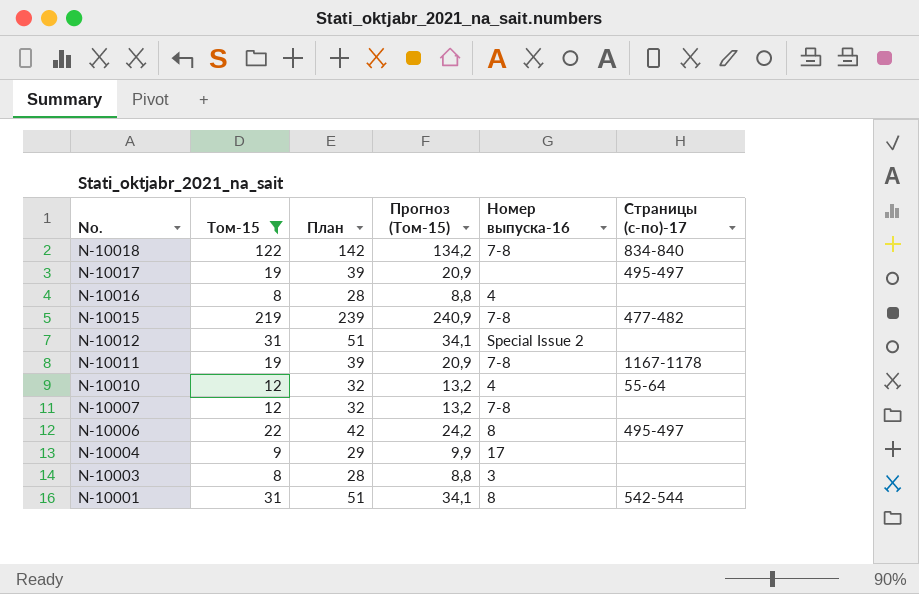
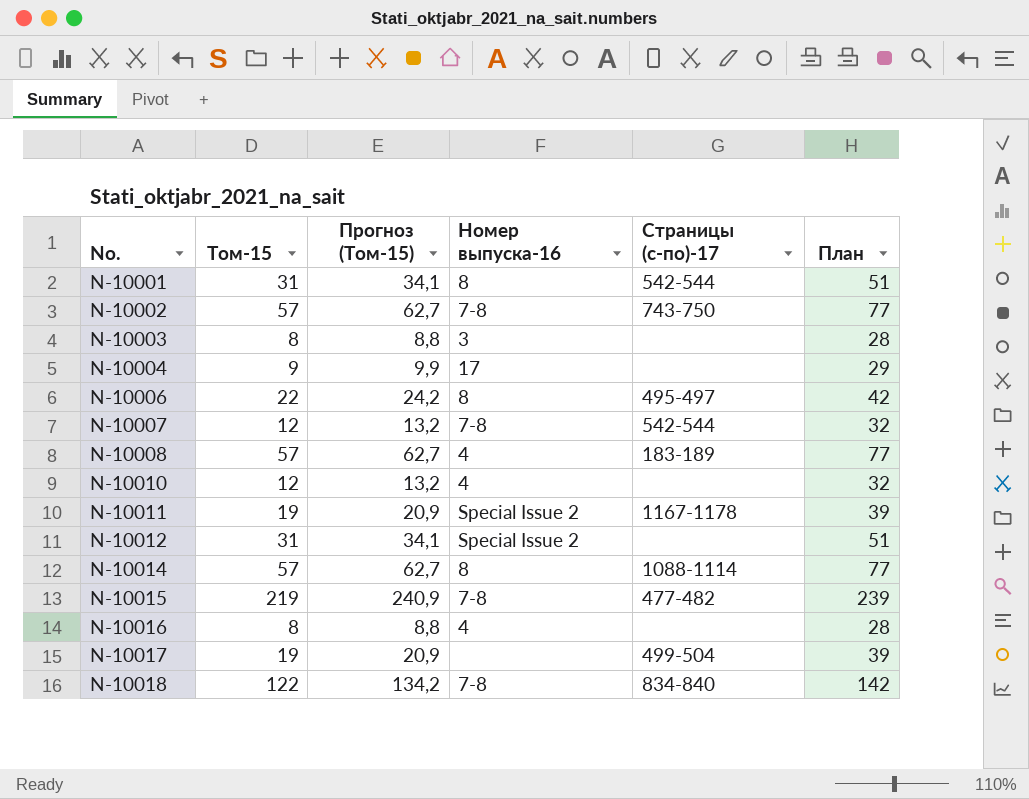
filter: Том-15 != 57 -> none
row order: No. descending -> No. ascending
column План | position: 3 -> 6
N-10007 | Страницы (с-по)-17: none -> 542-544
N-10010 | Страницы (с-по)-17: 55-64 -> none
N-10011 | Номер выпуска-16: 7-8 -> Special Issue 2
N-10017 | Страницы (с-по)-17: 495-497 -> 499-504

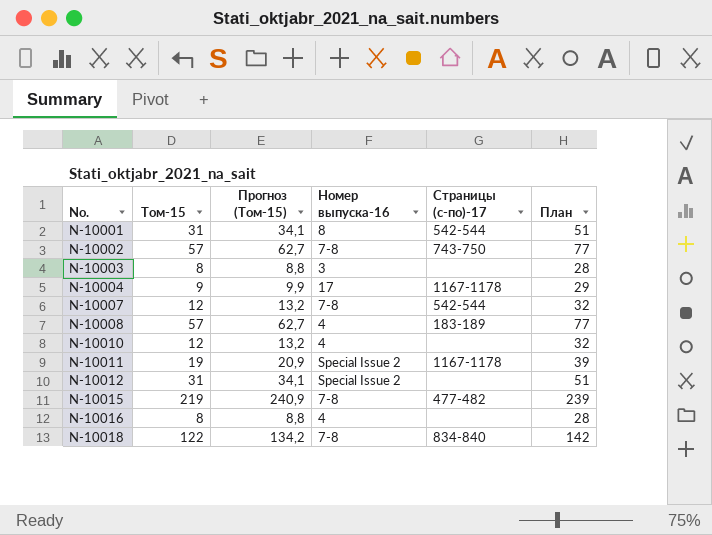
row N-10006: 22 | 24,2 | 8 | 495-497 | 42 -> none
row N-10014: 57 | 62,7 | 8 | 1088-1114 | 77 -> none
row N-10017: 19 | 20,9 | none | 499-504 | 39 -> none
N-10004 | Страницы (с-по)-17: none -> 1167-1178

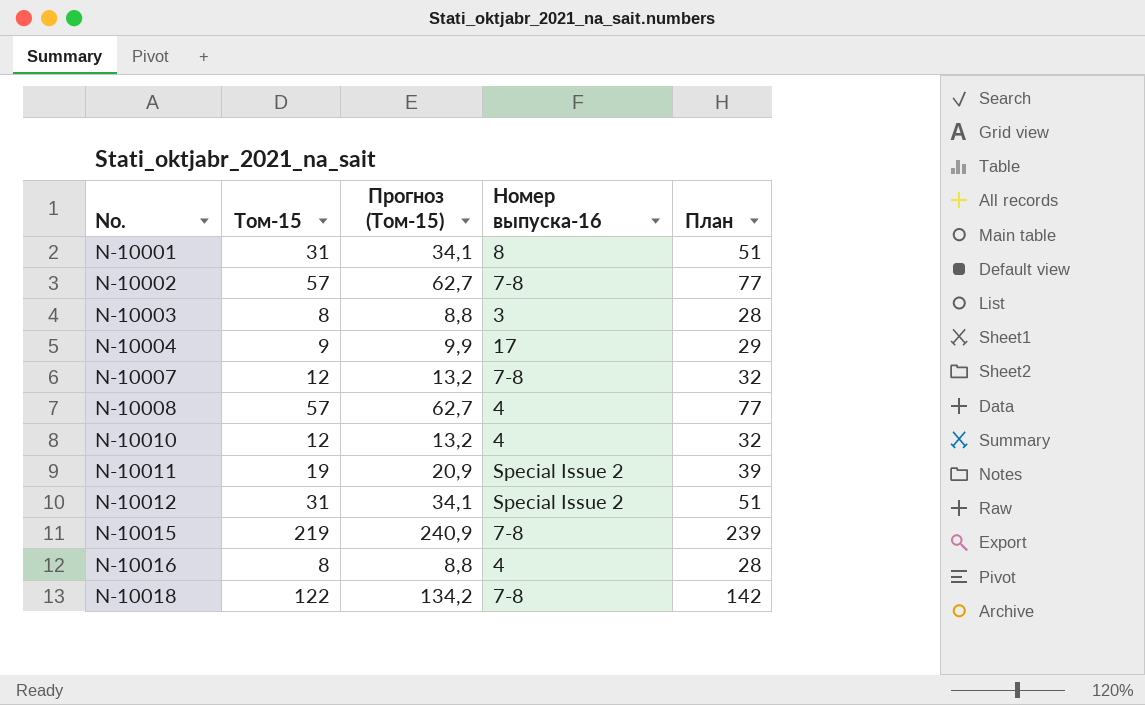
column Страницы (с-по)-17 | position: 5 -> none

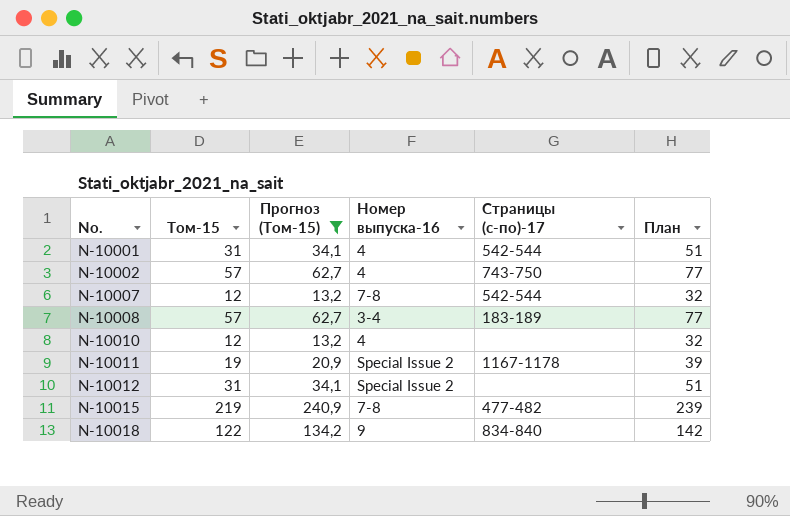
filter: none -> Прогноз (Том-15) >= 13,2
column Страницы (с-по)-17 | position: none -> 5
N-10001 | Номер выпуска-16: 8 -> 4
N-10002 | Номер выпуска-16: 7-8 -> 4
N-10008 | Номер выпуска-16: 4 -> 3-4
N-10018 | Номер выпуска-16: 7-8 -> 9

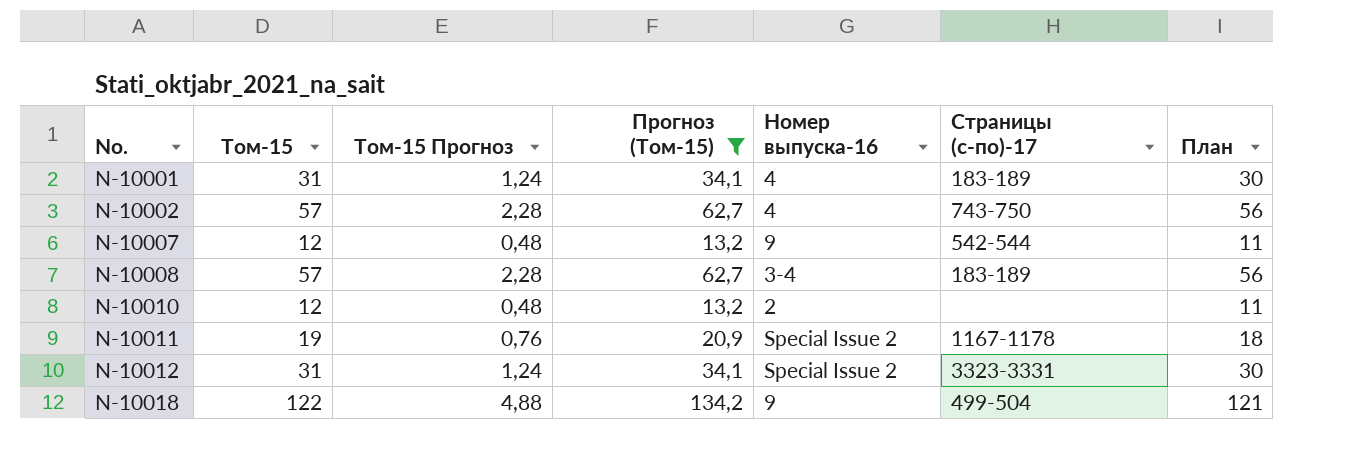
column Том-15 Прогноз | formula: none -> [Том-15] * 0,04
column План | formula: [Том-15] + 20 -> [Том-15] - 1
row N-10015: 219 | 240,9 | 7-8 | 477-482 | 239 -> none
N-10001 | Страницы (с-по)-17: 542-544 -> 183-189
N-10007 | Номер выпуска-16: 7-8 -> 9
N-10010 | Номер выпуска-16: 4 -> 2
N-10012 | Страницы (с-по)-17: none -> 3323-3331
N-10018 | Страницы (с-по)-17: 834-840 -> 499-504

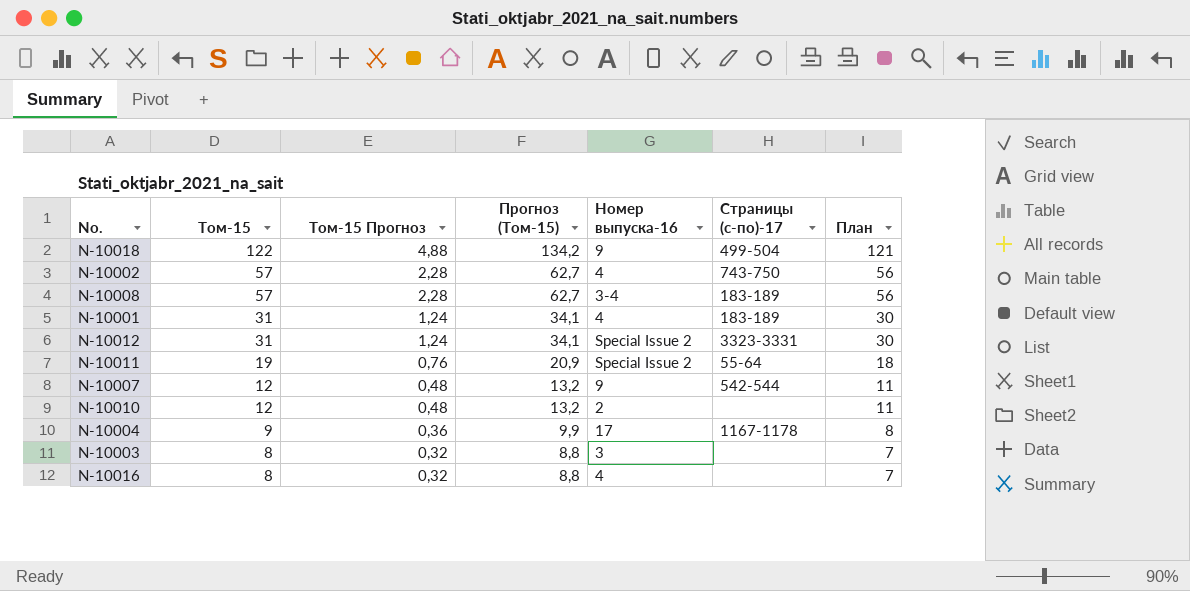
filter: Прогноз (Том-15) >= 13,2 -> none
row order: No. ascending -> Том-15 descending
N-10011 | Страницы (с-по)-17: 1167-1178 -> 55-64

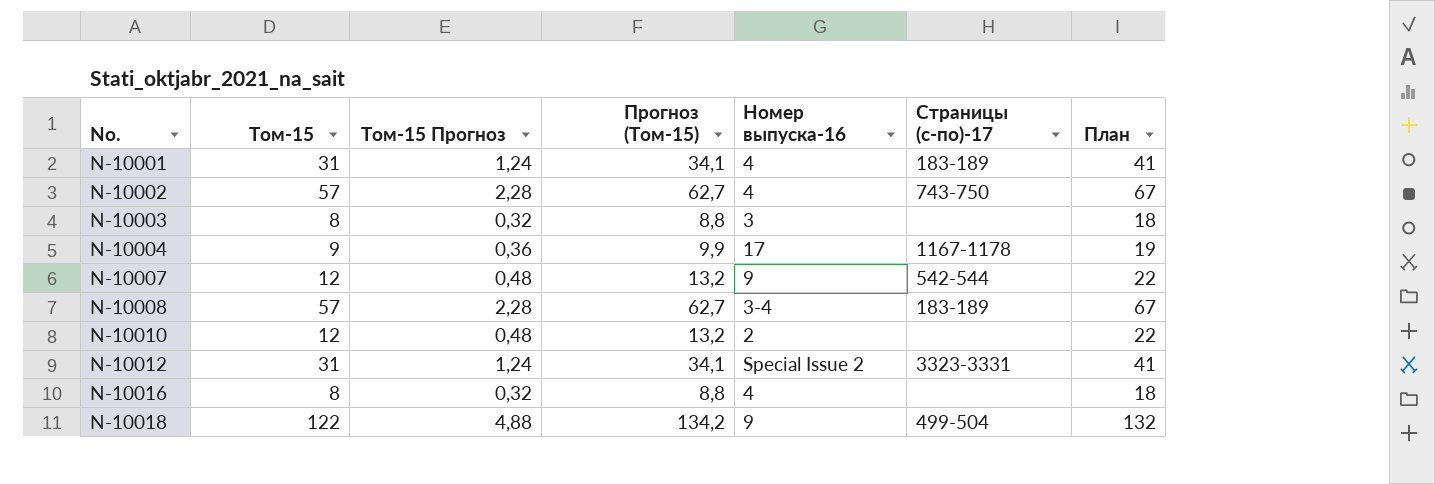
row order: Том-15 descending -> No. ascending
column План | formula: [Том-15] - 1 -> [Том-15] + 10
row N-10011: 19 | 0,76 | 20,9 | Special Issue 2 | 55-64 | 18 -> none

